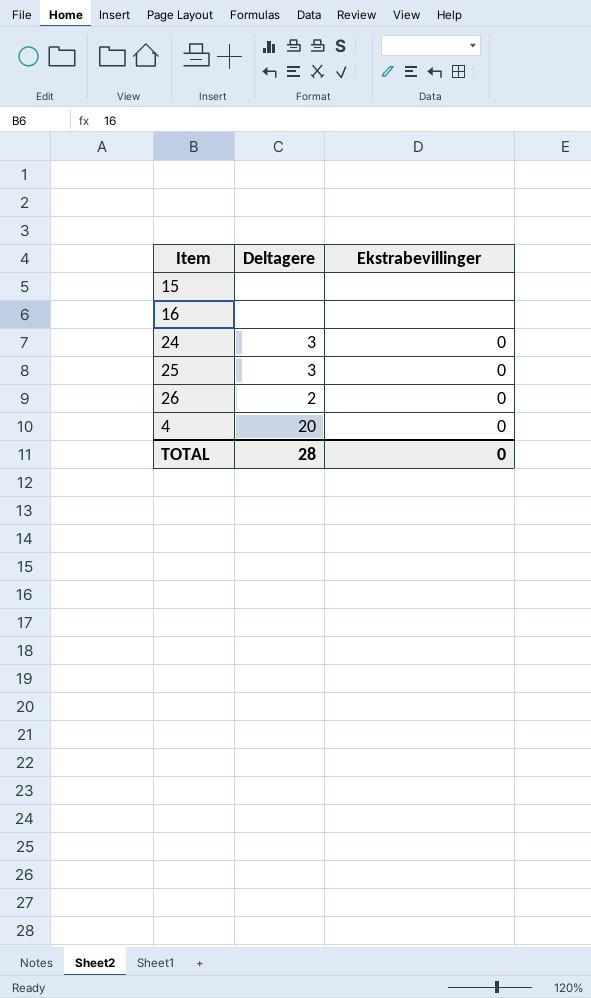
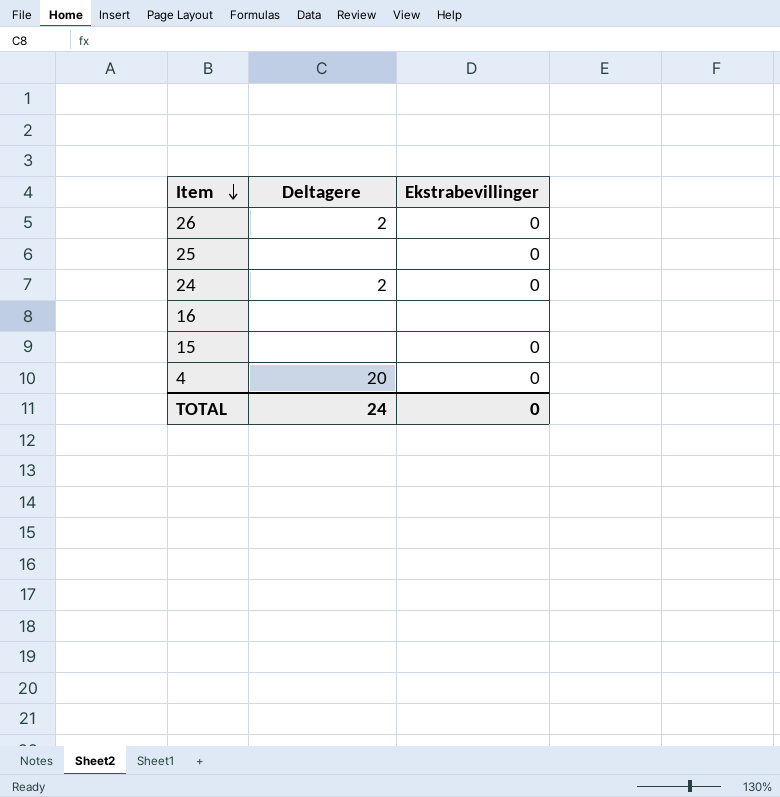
row order: none -> Item descending
25 | Deltagere: 3 -> none
24 | Deltagere: 3 -> 2
15 | Ekstrabevillinger: none -> 0
TOTAL | Deltagere: 28 -> 24

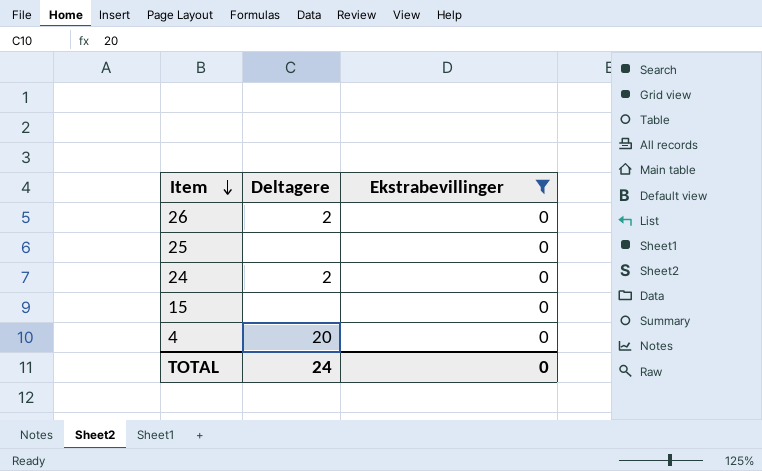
filter: none -> Ekstrabevillinger = 0

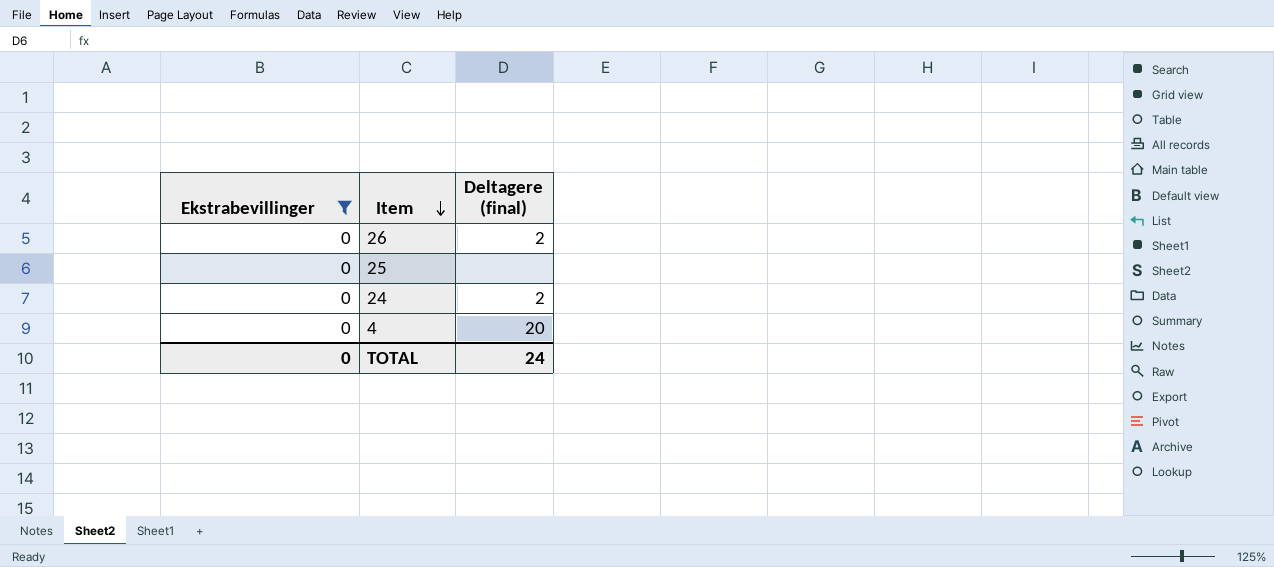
column Ekstrabevillinger | position: 3 -> 1
column name: Deltagere -> Deltagere (final)
row 15: none | 0 -> none

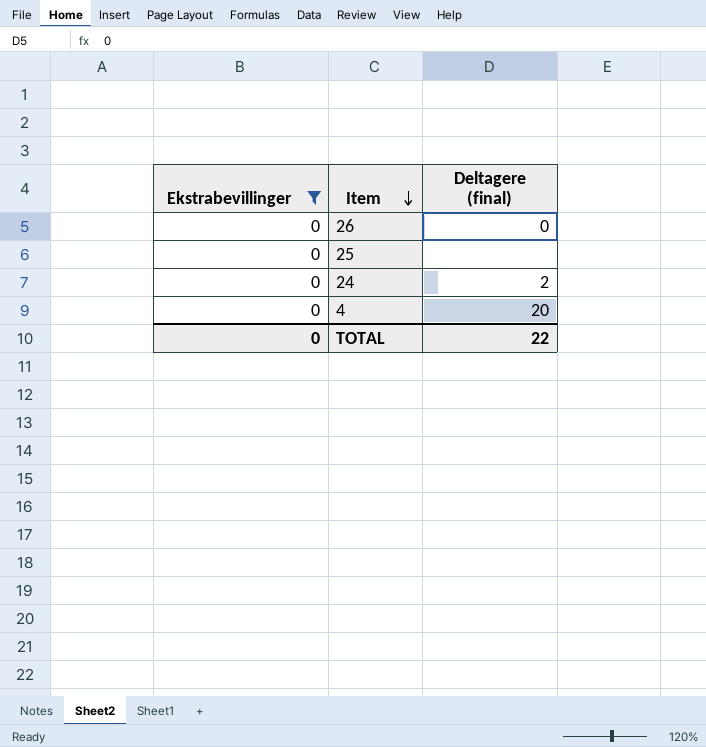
26 | Deltagere (final): 2 -> 0
TOTAL | Deltagere (final): 24 -> 22

